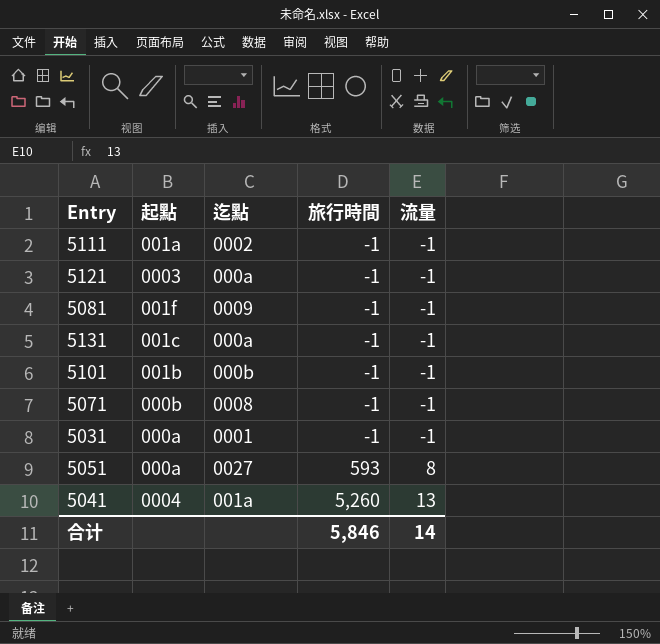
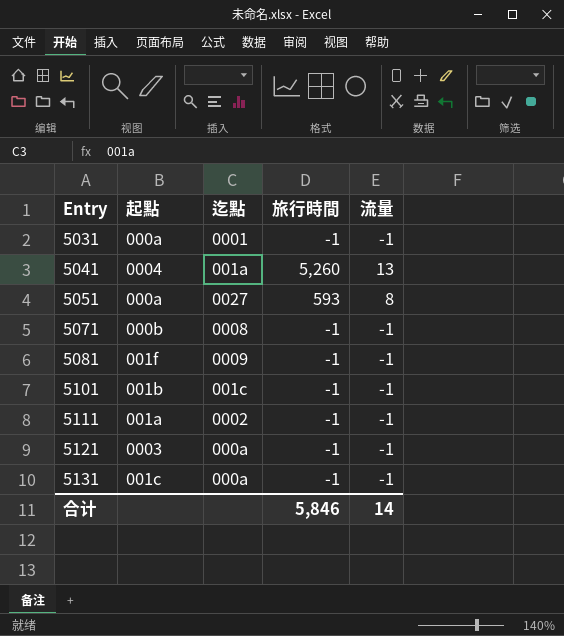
row order: 旅行時間 ascending -> Entry ascending
5101 | 迄點: 000b -> 001c

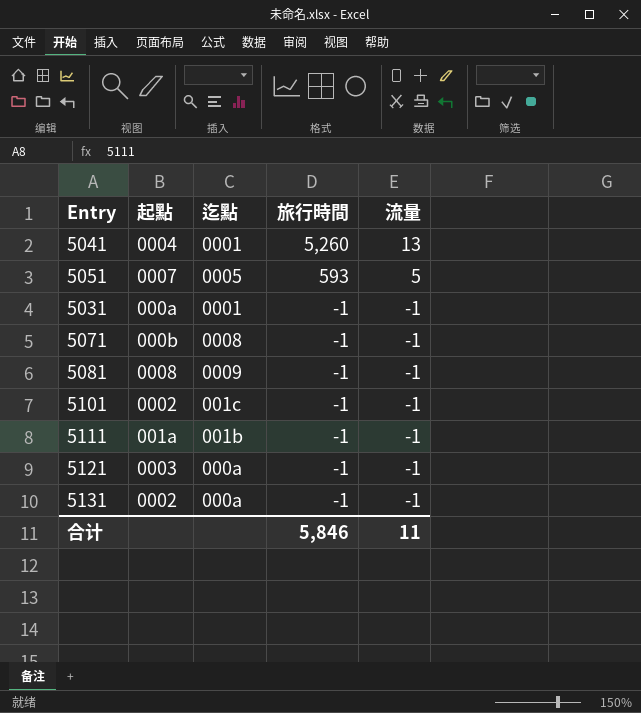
row order: Entry ascending -> 旅行時間 descending
5041 | 迄點: 001a -> 0001
5051 | 起點: 000a -> 0007
5051 | 迄點: 0027 -> 0005
5051 | 流量: 8 -> 5
5081 | 起點: 001f -> 0008
5101 | 起點: 001b -> 0002
5111 | 迄點: 0002 -> 001b
5131 | 起點: 001c -> 0002
合计 | 流量: 14 -> 11

